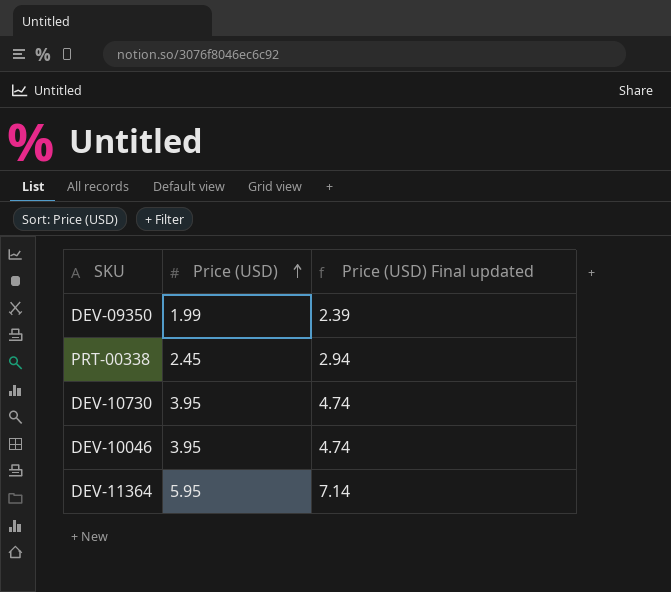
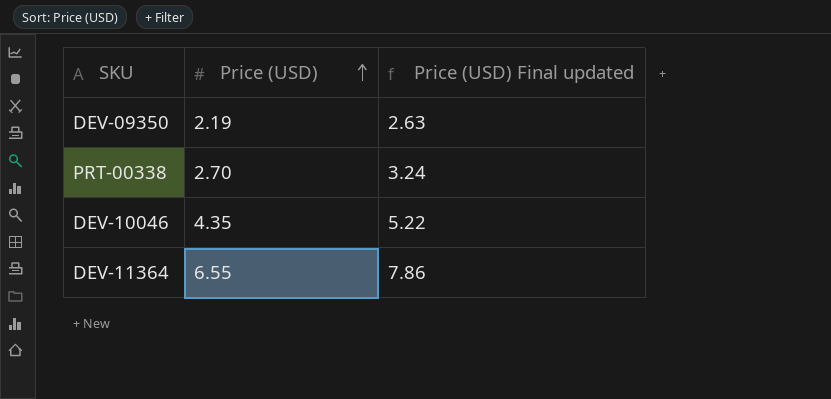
row DEV-10730: 3.95 | 4.74 -> none
DEV-09350 | Price (USD): 1.99 -> 2.19
DEV-09350 | Price (USD) Final updated: 2.39 -> 2.63
PRT-00338 | Price (USD): 2.45 -> 2.70
PRT-00338 | Price (USD) Final updated: 2.94 -> 3.24
DEV-10046 | Price (USD): 3.95 -> 4.35
DEV-10046 | Price (USD) Final updated: 4.74 -> 5.22
DEV-11364 | Price (USD): 5.95 -> 6.55
DEV-11364 | Price (USD) Final updated: 7.14 -> 7.86

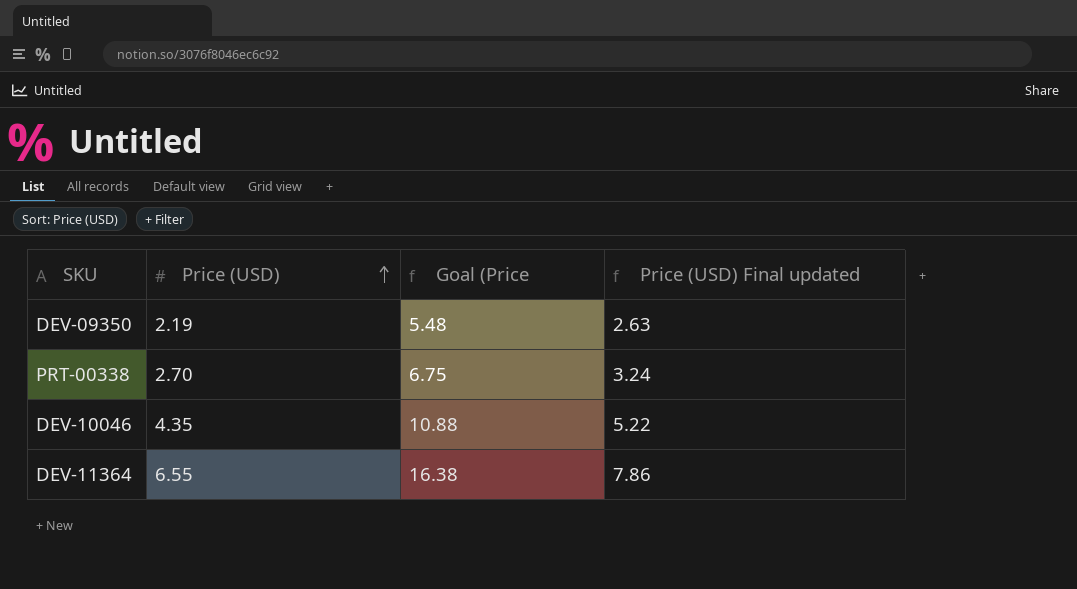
column Goal (Price | formula: none -> [Price (USD)] * 2.5

